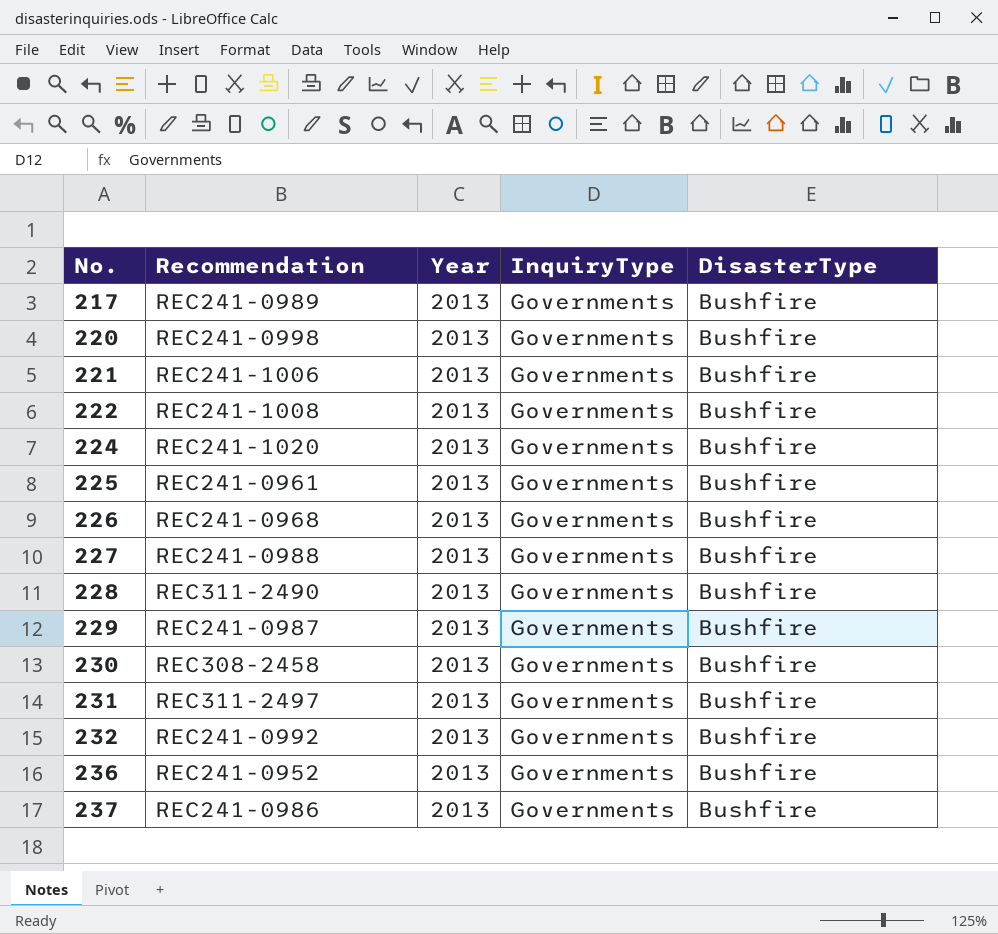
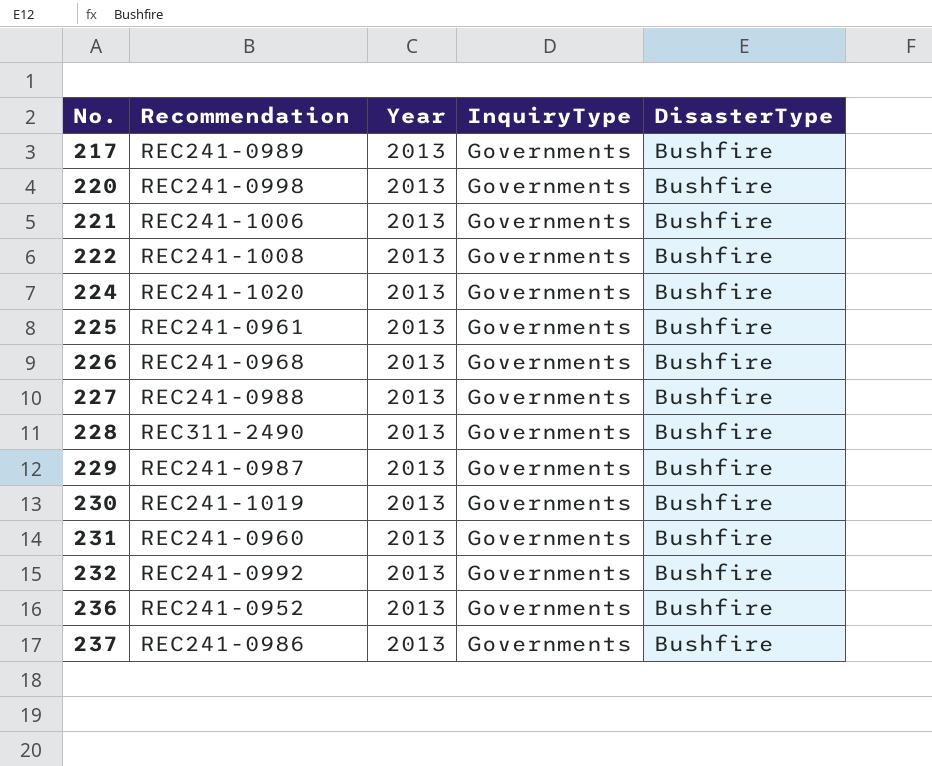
230 | Recommendation: REC308-2458 -> REC241-1019
231 | Recommendation: REC311-2497 -> REC241-0960

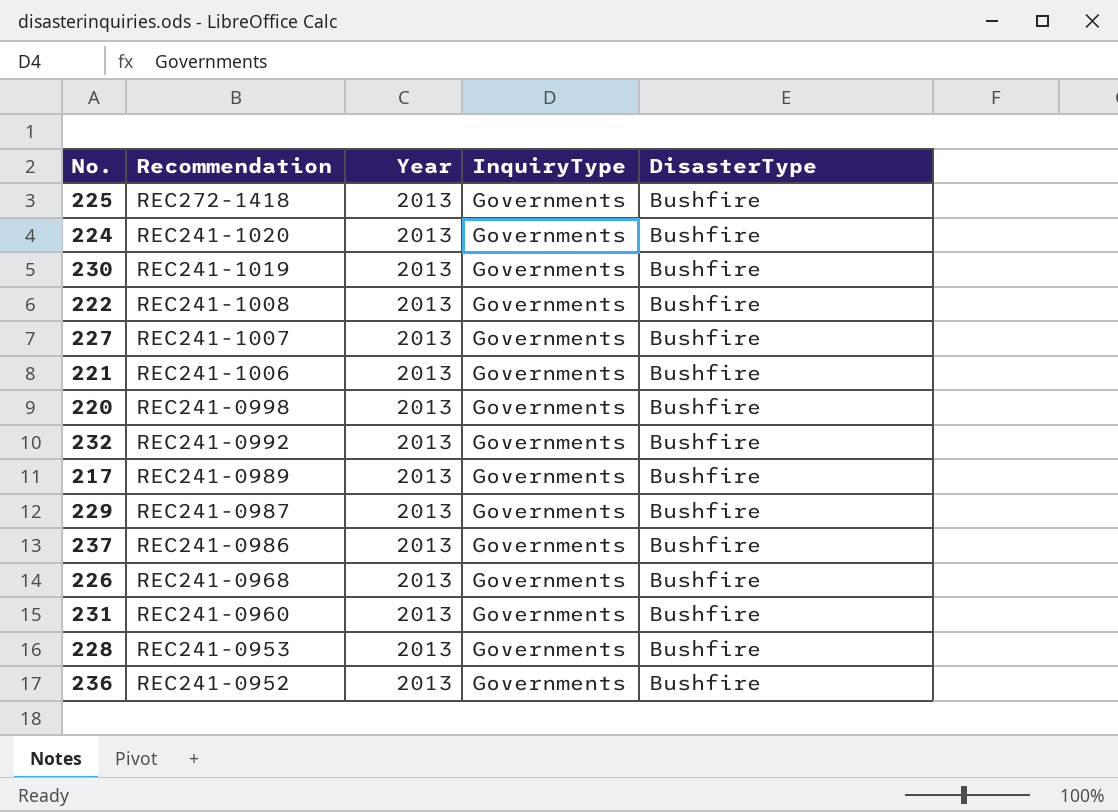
row order: No. ascending -> Recommendation descending
225 | Recommendation: REC241-0961 -> REC272-1418
227 | Recommendation: REC241-0988 -> REC241-1007
228 | Recommendation: REC311-2490 -> REC241-0953

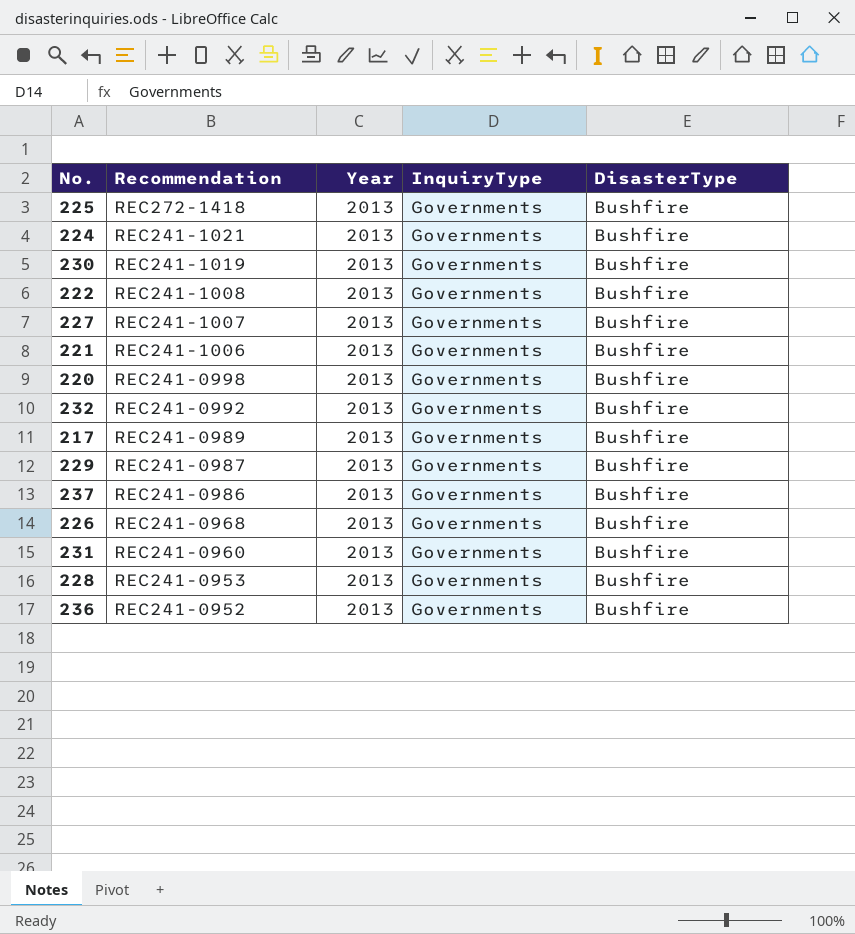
224 | Recommendation: REC241-1020 -> REC241-1021

